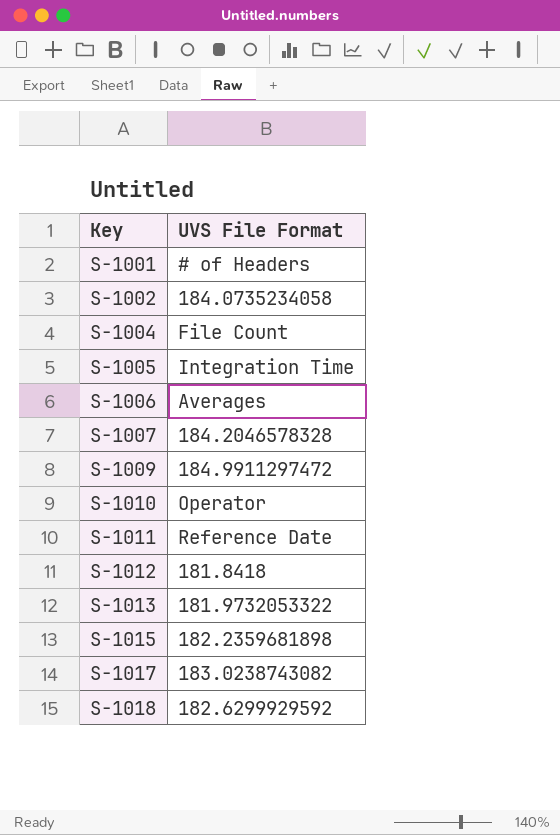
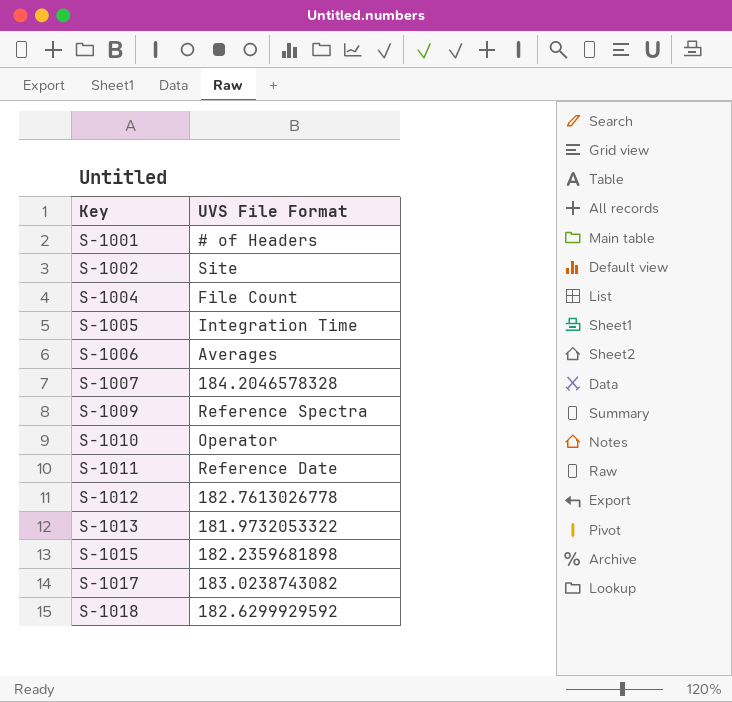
S-1002 | UVS File Format: 184.0735234058 -> Site
S-1009 | UVS File Format: 184.9911297472 -> Reference Spectra
S-1012 | UVS File Format: 181.8418 -> 182.7613026778

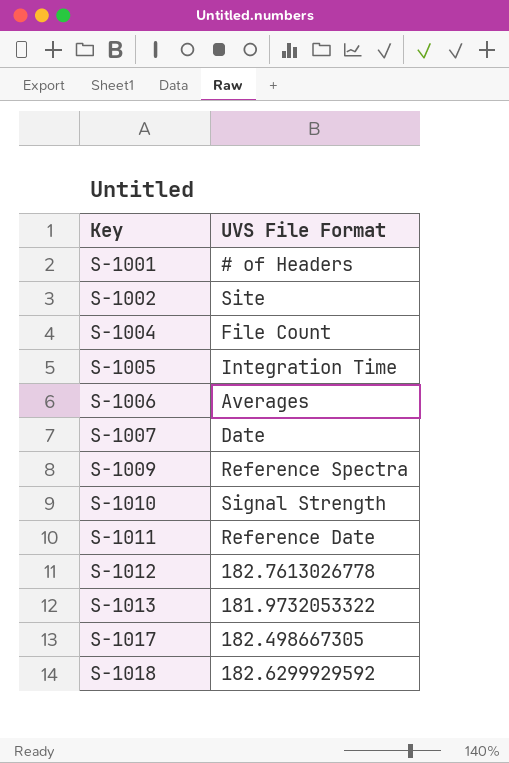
row S-1015: 182.2359681898 -> none
S-1007 | UVS File Format: 184.2046578328 -> Date
S-1010 | UVS File Format: Operator -> Signal Strength
S-1017 | UVS File Format: 183.0238743082 -> 182.498667305

